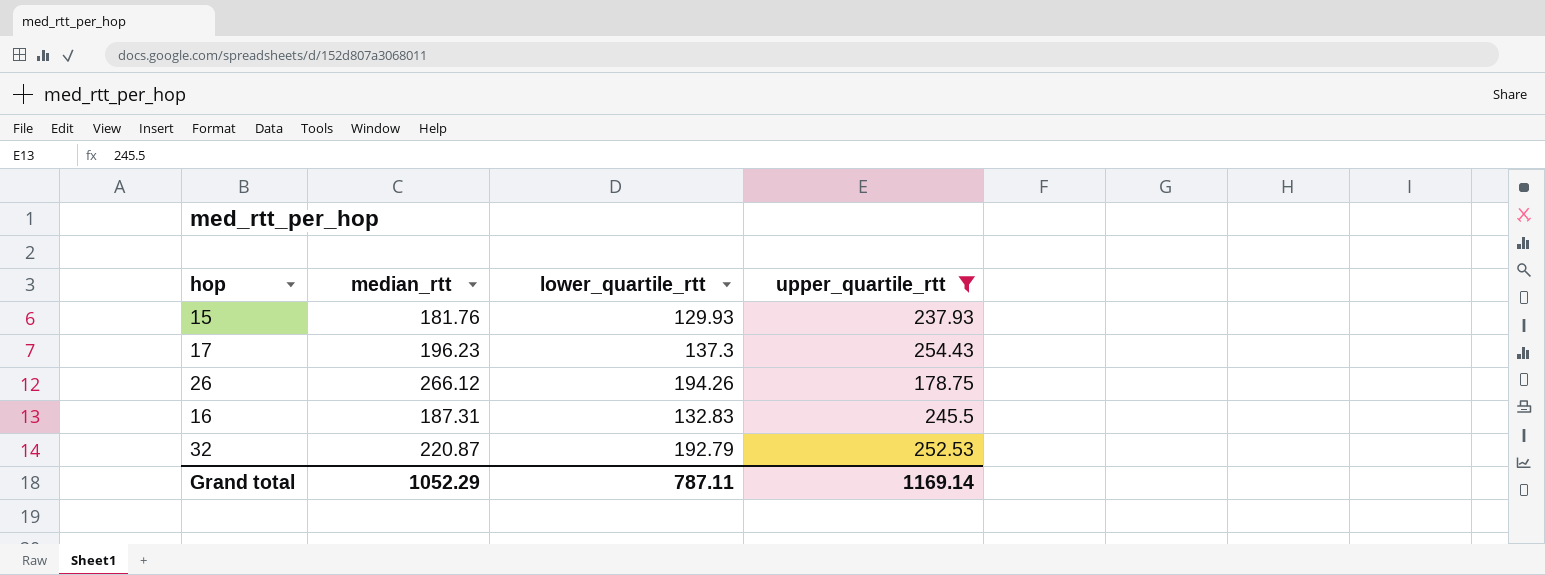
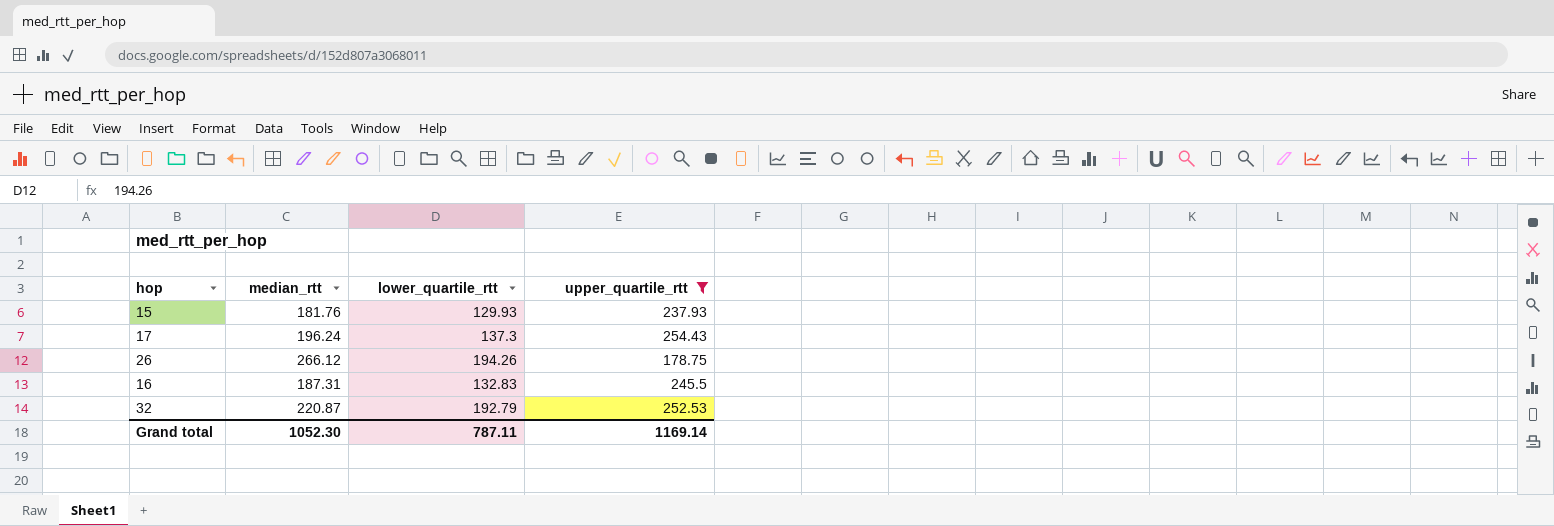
17 | median_rtt: 196.23 -> 196.24
Grand total | median_rtt: 1052.29 -> 1052.30

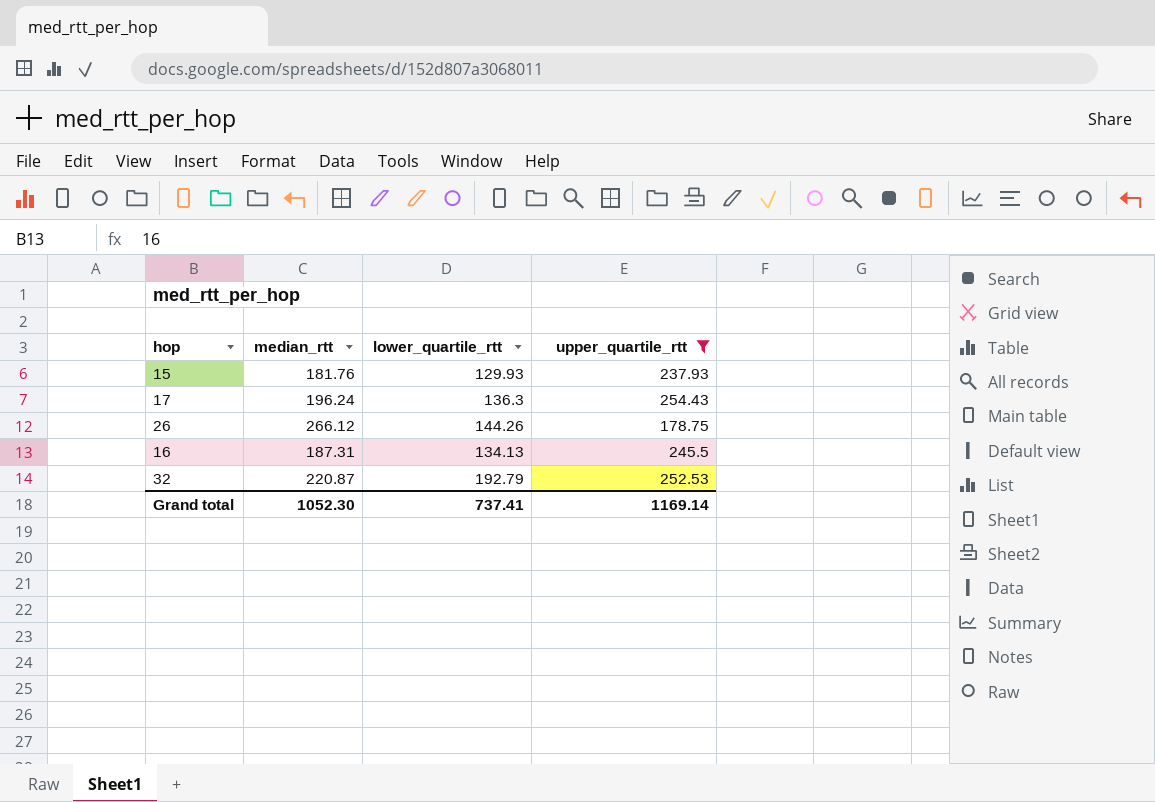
17 | lower_quartile_rtt: 137.3 -> 136.3
26 | lower_quartile_rtt: 194.26 -> 144.26
16 | lower_quartile_rtt: 132.83 -> 134.13
Grand total | lower_quartile_rtt: 787.11 -> 737.41

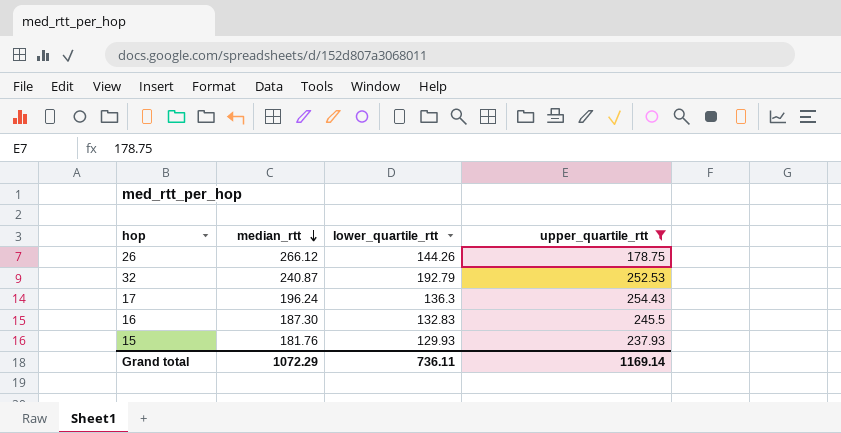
row order: none -> median_rtt descending
32 | median_rtt: 220.87 -> 240.87
16 | median_rtt: 187.31 -> 187.30
16 | lower_quartile_rtt: 134.13 -> 132.83
Grand total | median_rtt: 1052.30 -> 1072.29
Grand total | lower_quartile_rtt: 737.41 -> 736.11

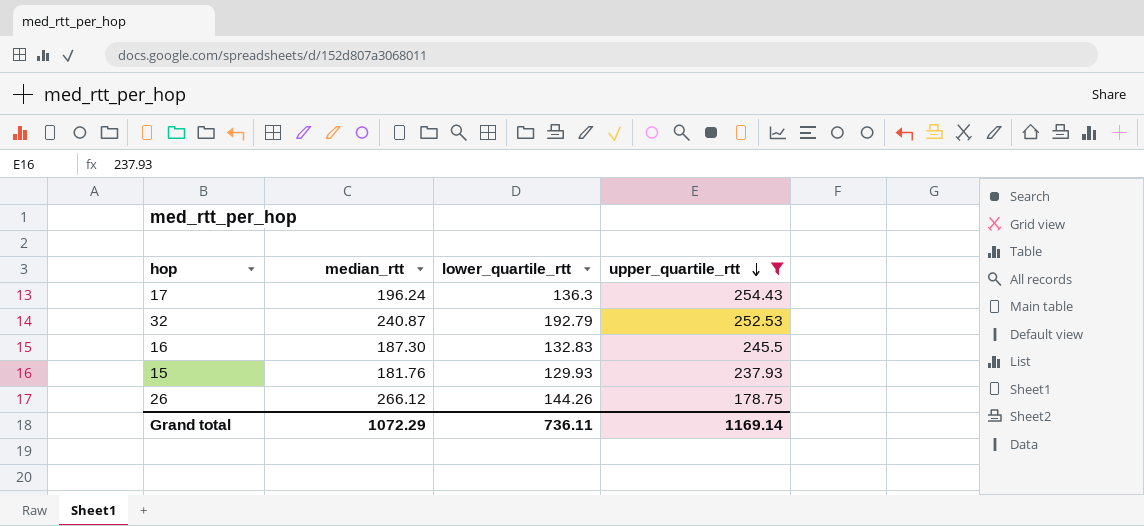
row order: median_rtt descending -> upper_quartile_rtt descending

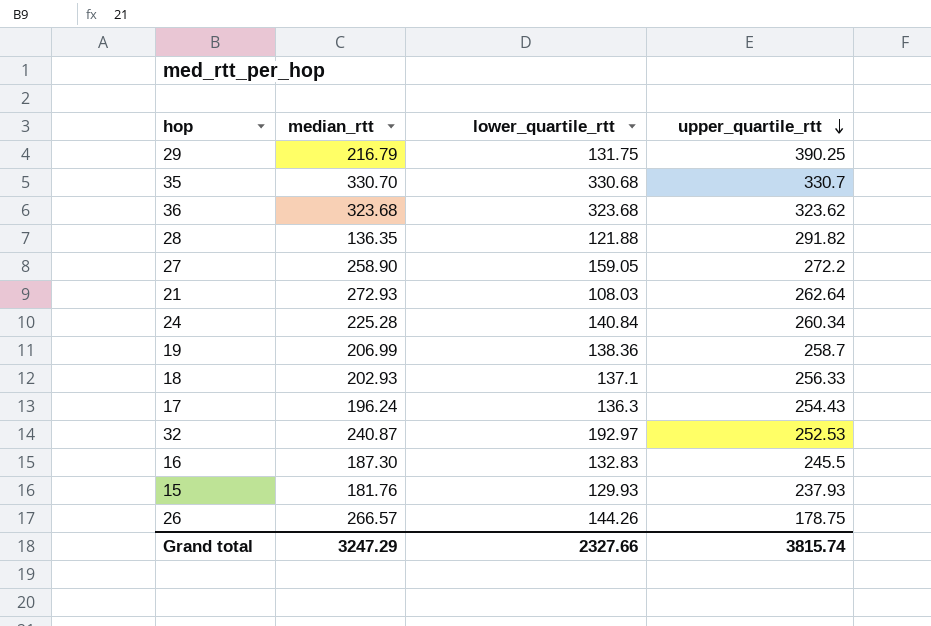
filter: upper_quartile_rtt <= 254.43 -> none
32 | lower_quartile_rtt: 192.79 -> 192.97
26 | median_rtt: 266.12 -> 266.57
Grand total | median_rtt: 1072.29 -> 3247.29
Grand total | lower_quartile_rtt: 736.11 -> 2327.66
Grand total | upper_quartile_rtt: 1169.14 -> 3815.74

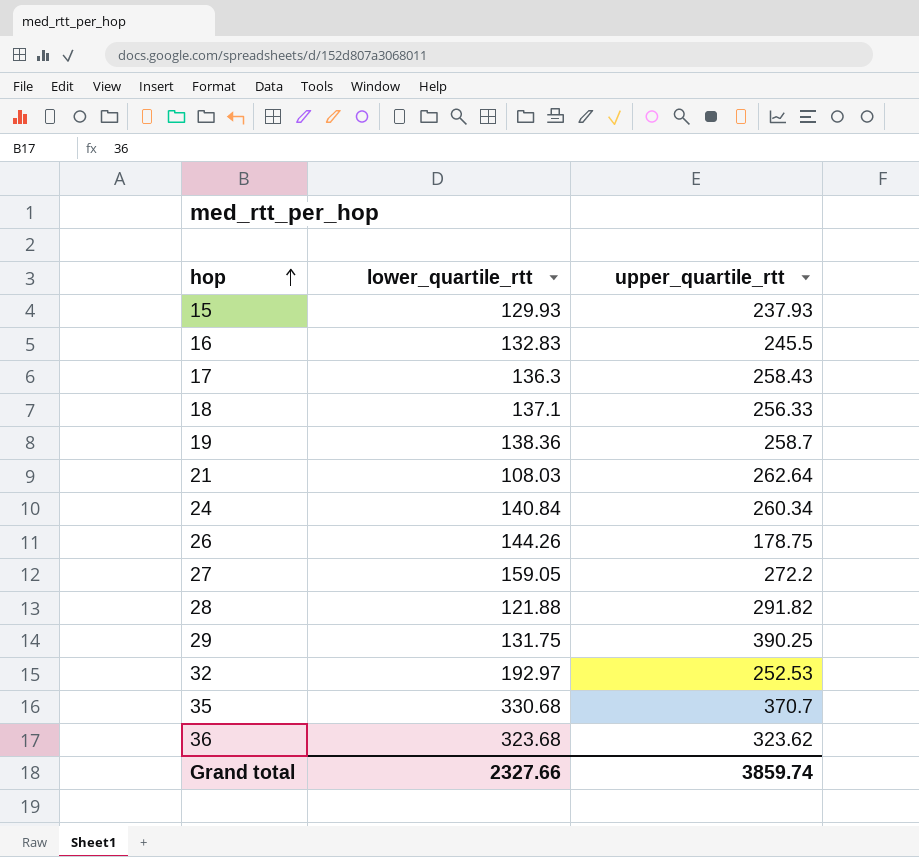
row order: upper_quartile_rtt descending -> hop ascending
column median_rtt | position: 2 -> none
17 | upper_quartile_rtt: 254.43 -> 258.43
35 | upper_quartile_rtt: 330.7 -> 370.7
Grand total | upper_quartile_rtt: 3815.74 -> 3859.74

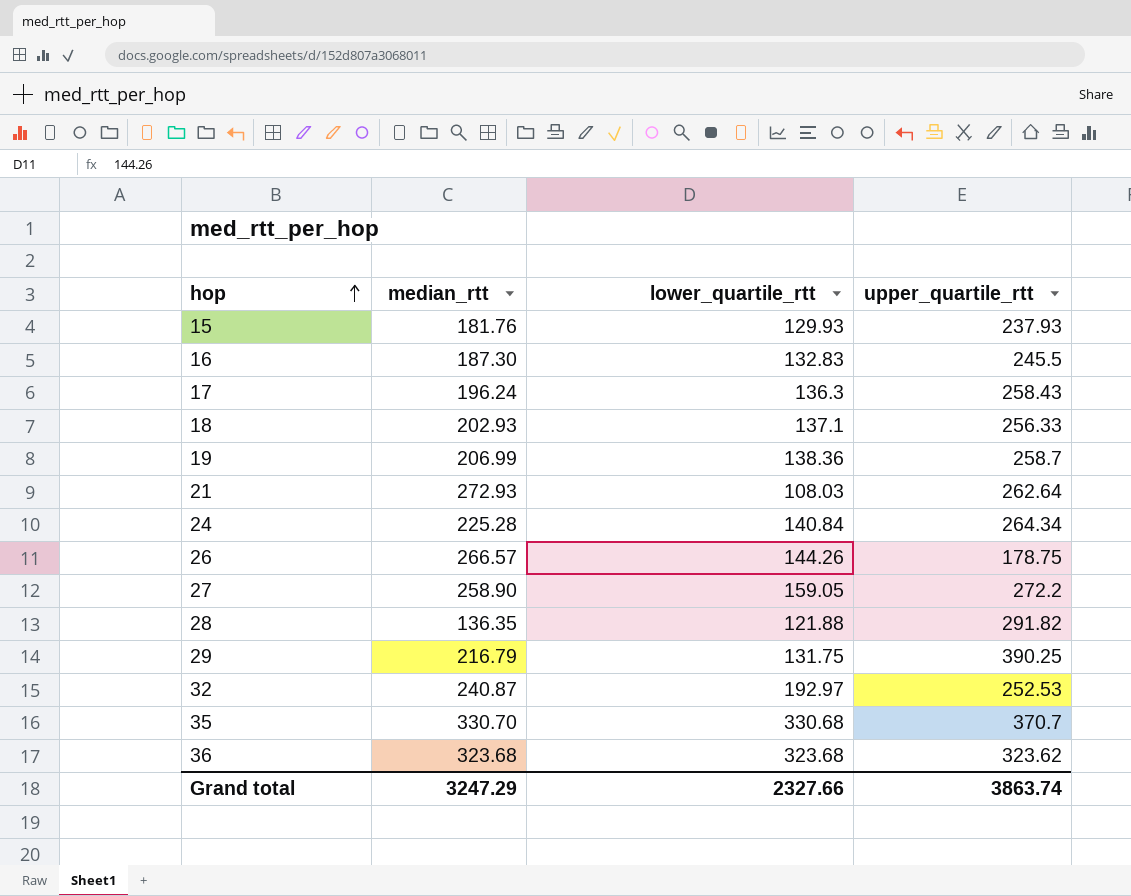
column median_rtt | position: none -> 2
24 | upper_quartile_rtt: 260.34 -> 264.34
Grand total | upper_quartile_rtt: 3859.74 -> 3863.74

